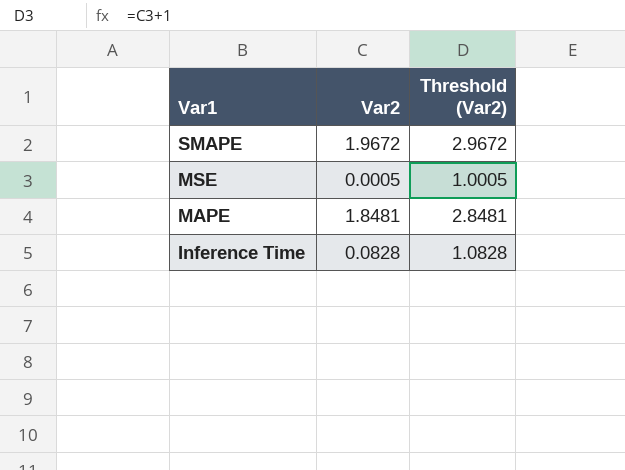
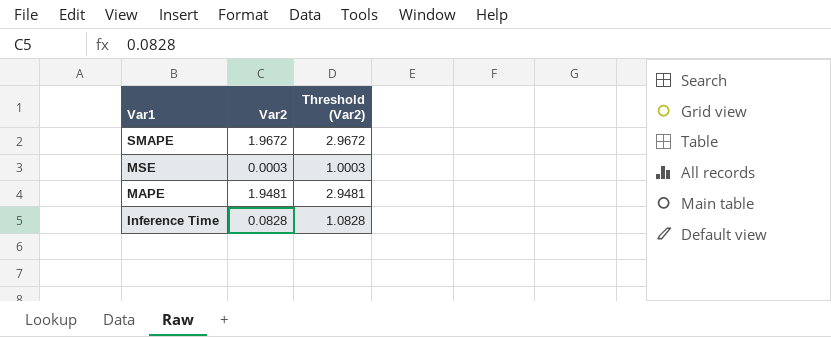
MSE | Var2: 0.0005 -> 0.0003
MSE | Threshold (Var2): 1.0005 -> 1.0003
MAPE | Var2: 1.8481 -> 1.9481
MAPE | Threshold (Var2): 2.8481 -> 2.9481

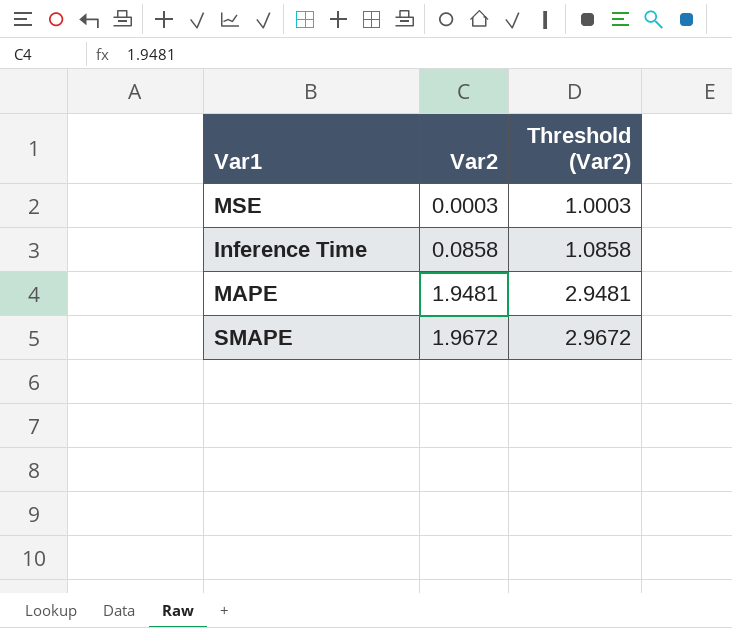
row order: Var1 descending -> Var2 ascending
Inference Time | Var2: 0.0828 -> 0.0858
Inference Time | Threshold (Var2): 1.0828 -> 1.0858

